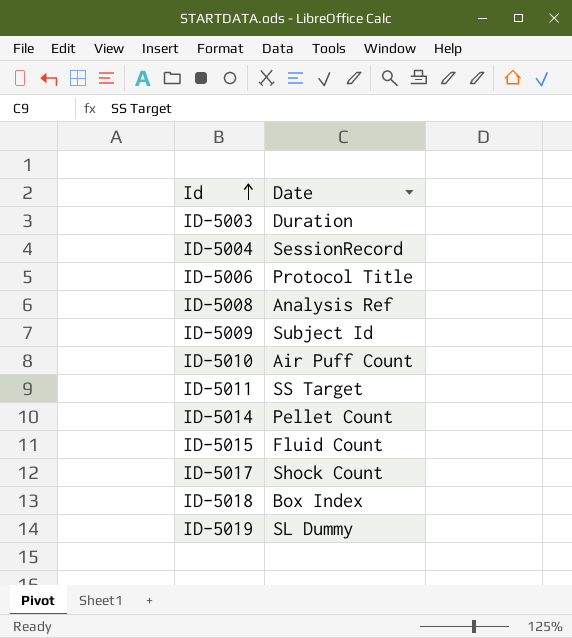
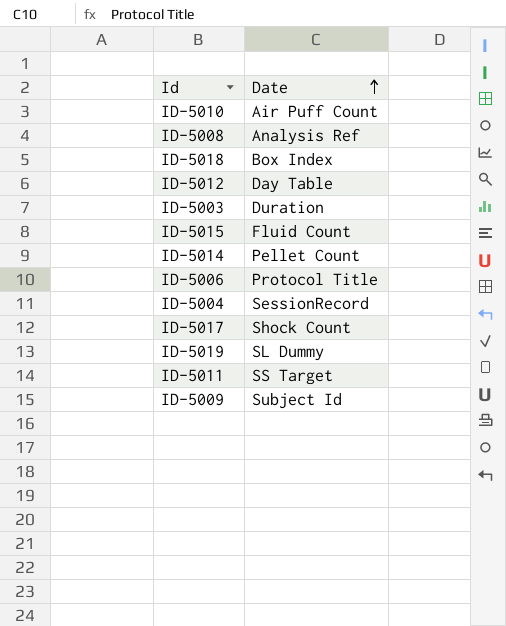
row order: Id ascending -> Date ascending
row ID-5012: none -> Day Table

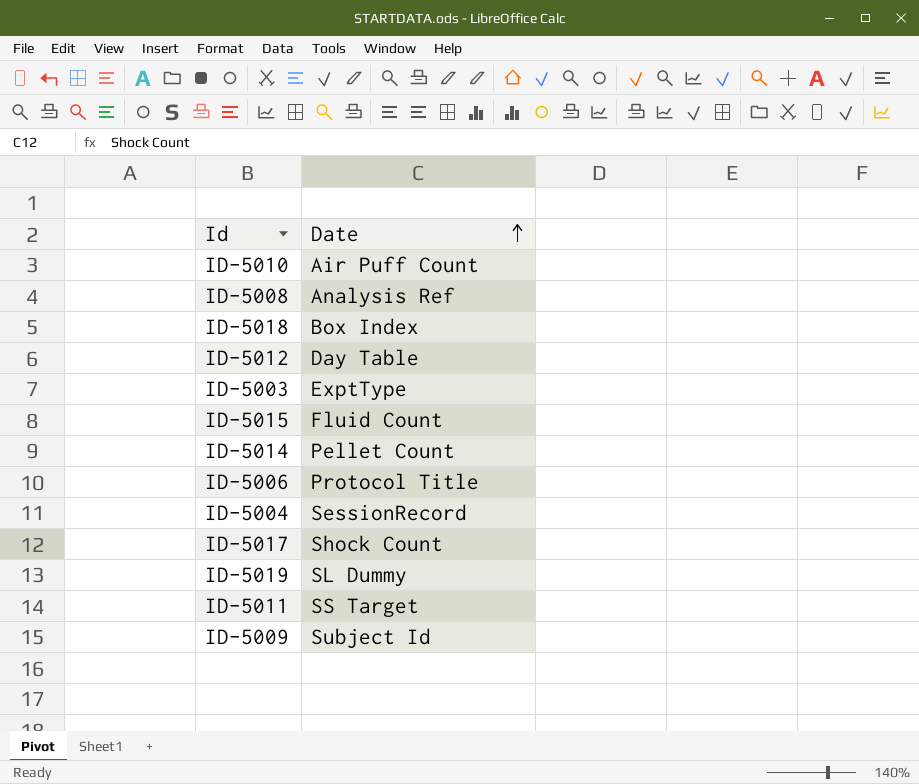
ID-5003 | Date: Duration -> ExptType

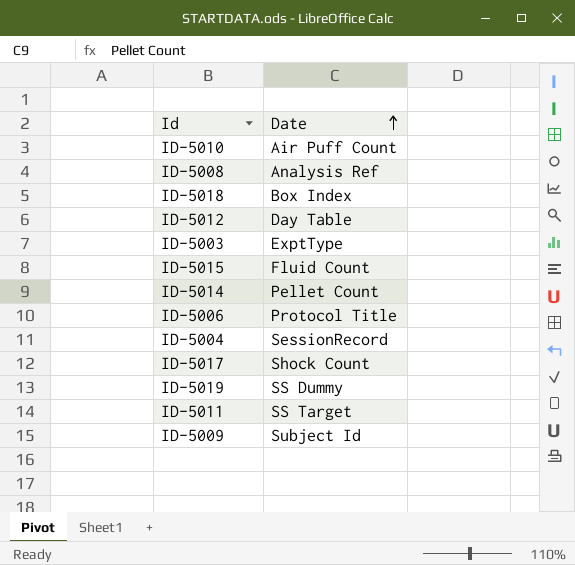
ID-5019 | Date: SL Dummy -> SS Dummy

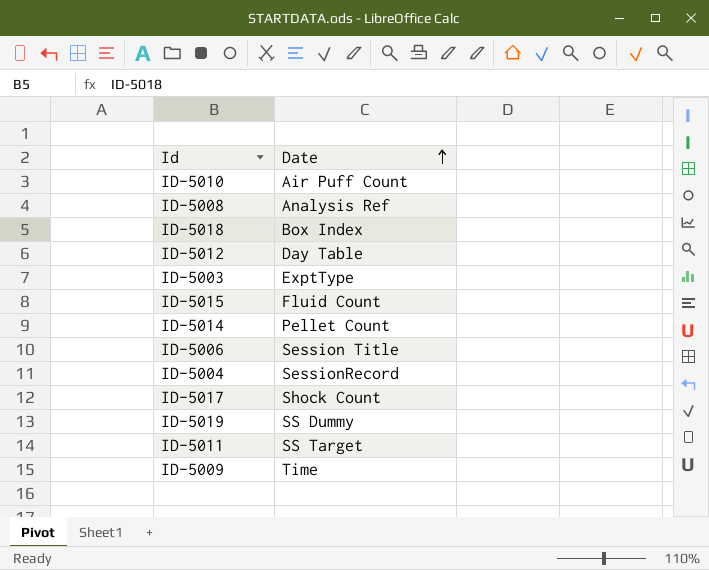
ID-5006 | Date: Protocol Title -> Session Title
ID-5009 | Date: Subject Id -> Time

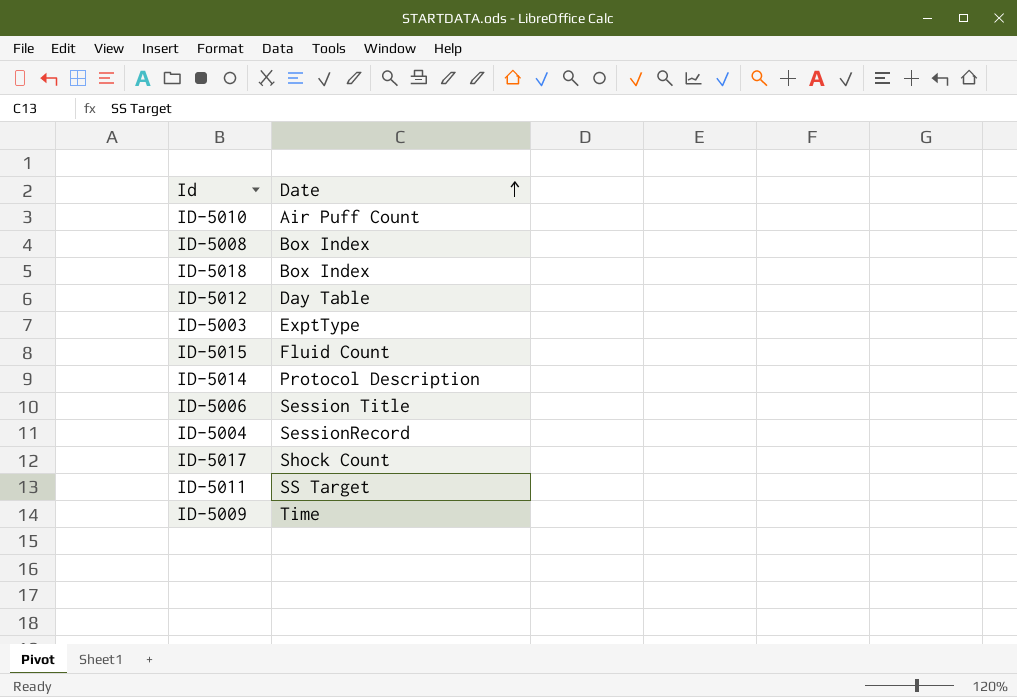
row ID-5019: SS Dummy -> none
ID-5008 | Date: Analysis Ref -> Box Index
ID-5014 | Date: Pellet Count -> Protocol Description

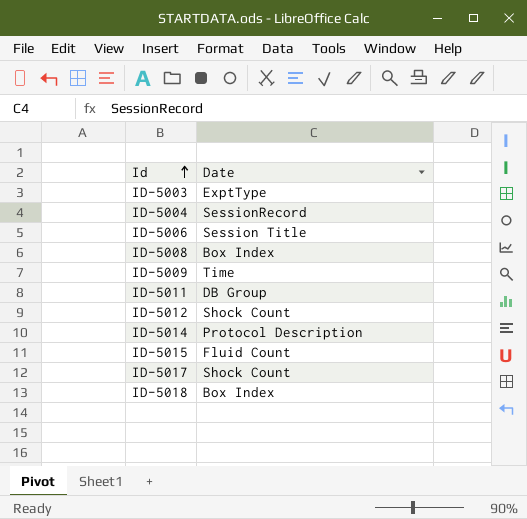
row order: Date ascending -> Id ascending
row ID-5010: Air Puff Count -> none
ID-5011 | Date: SS Target -> DB Group
ID-5012 | Date: Day Table -> Shock Count

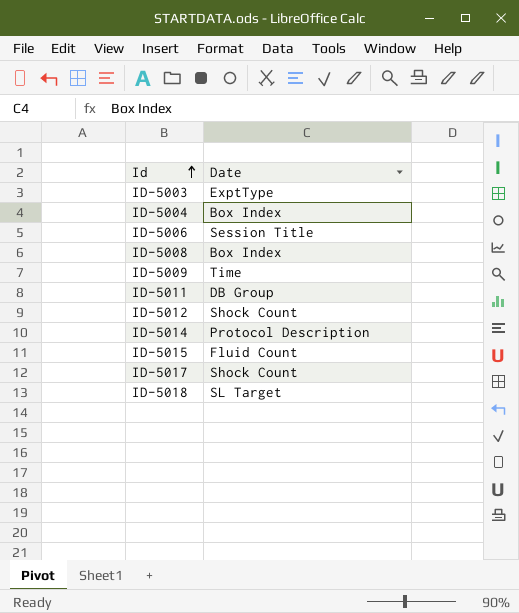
ID-5004 | Date: SessionRecord -> Box Index
ID-5018 | Date: Box Index -> SL Target

